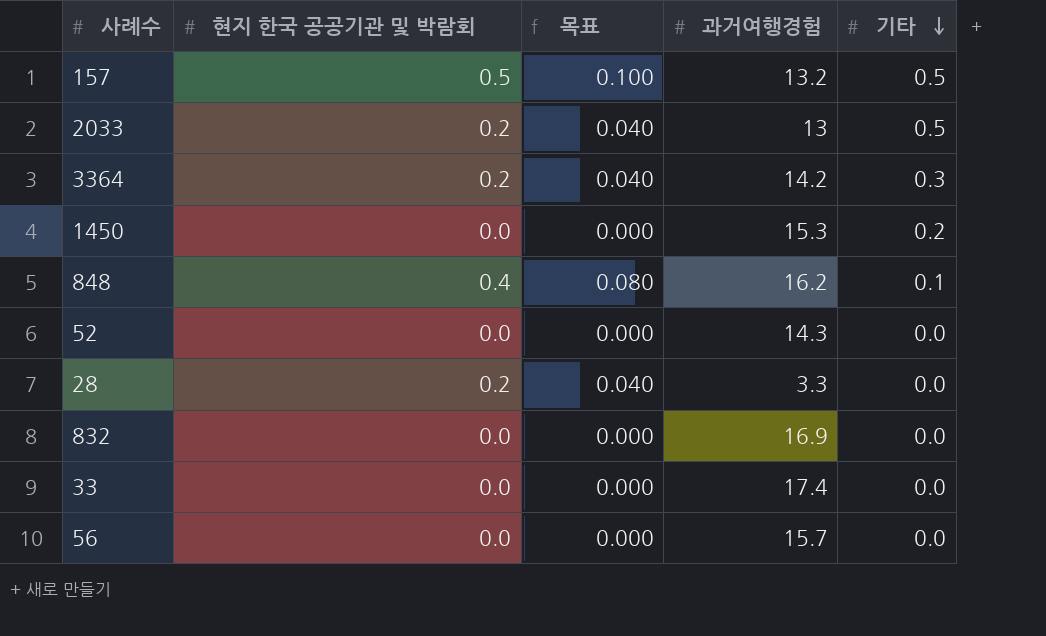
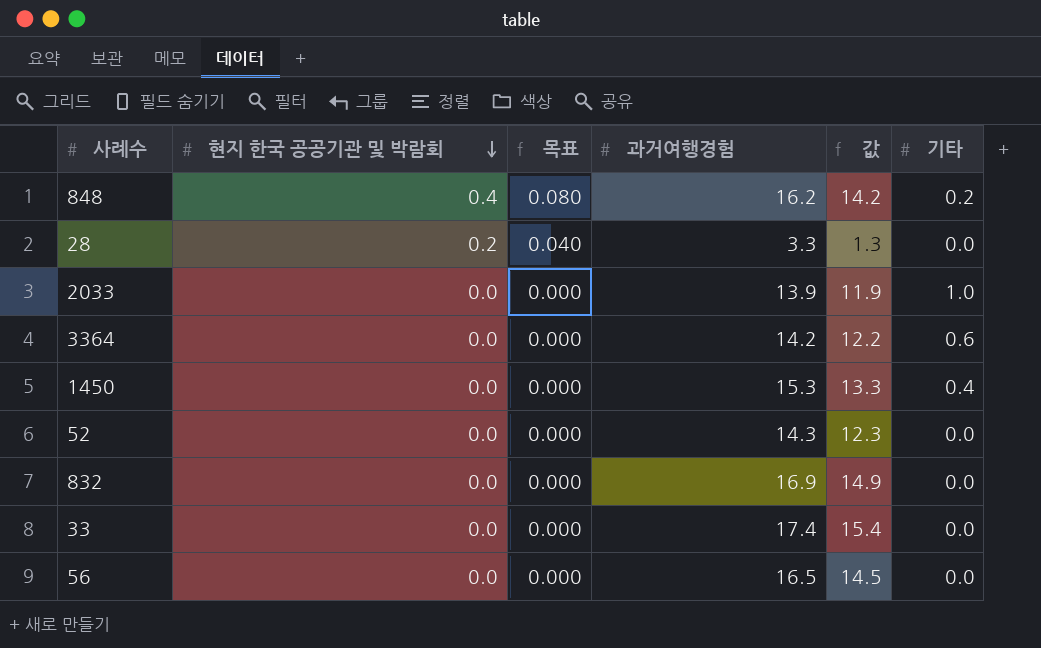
row order: 기타 descending -> 현지 한국 공공기관 및 박람회 descending
column 값 | formula: none -> [과거여행경험] - 2
row 157: 0.5 | 0.100 | 13.2 | 0.5 -> none
848 | 기타: 0.1 -> 0.2
2033 | 현지 한국 공공기관 및 박람회: 0.2 -> 0.0
2033 | 목표: 0.040 -> 0.000
2033 | 과거여행경험: 13 -> 13.9
2033 | 기타: 0.5 -> 1.0
3364 | 현지 한국 공공기관 및 박람회: 0.2 -> 0.0
3364 | 목표: 0.040 -> 0.000
3364 | 기타: 0.3 -> 0.6
1450 | 기타: 0.2 -> 0.4
56 | 과거여행경험: 15.7 -> 16.5

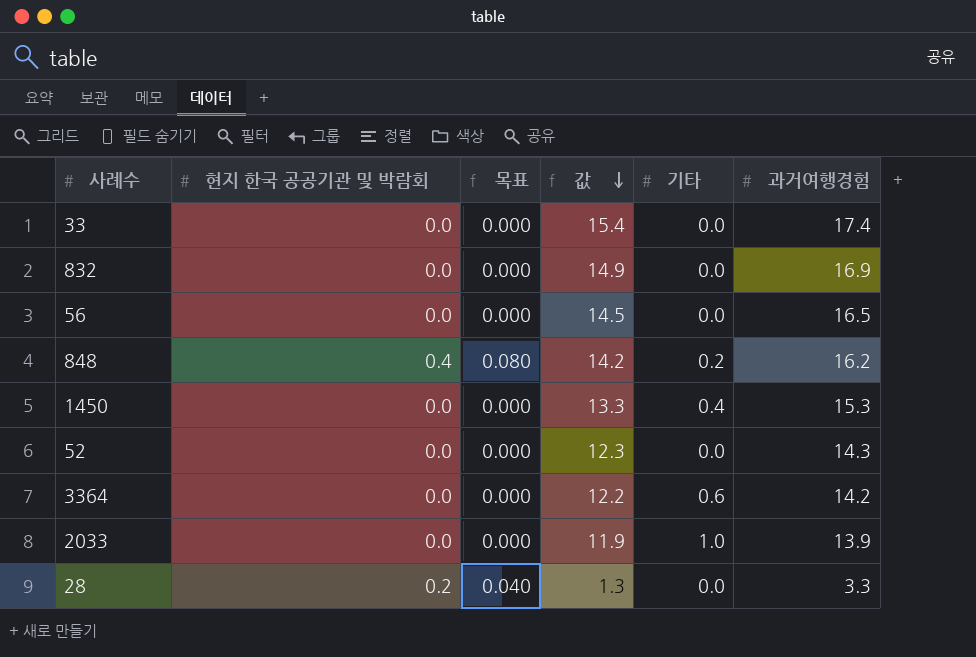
row order: 현지 한국 공공기관 및 박람회 descending -> 값 descending
column 과거여행경험 | position: 4 -> 6

